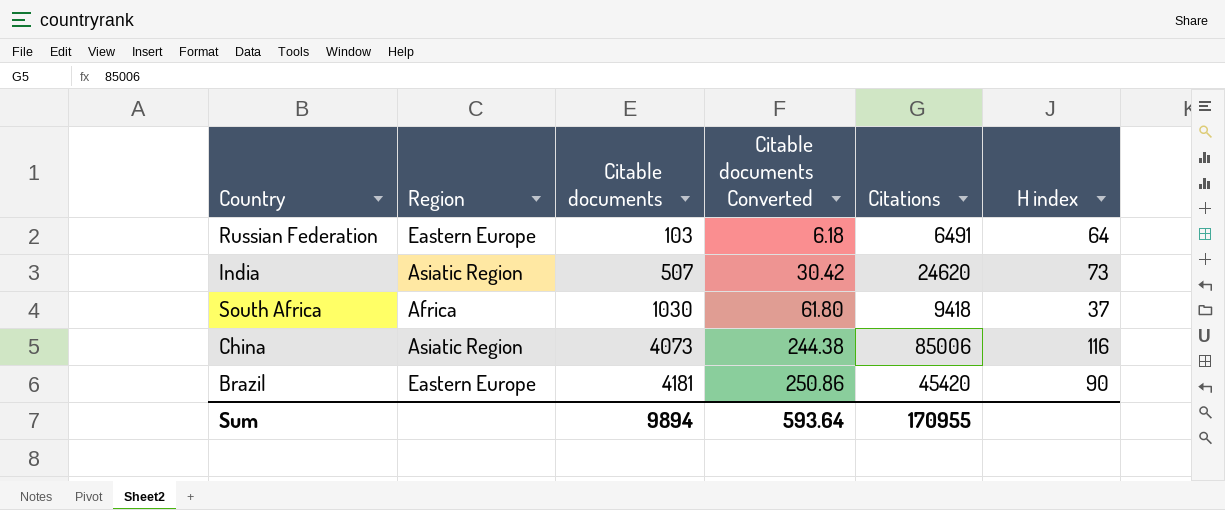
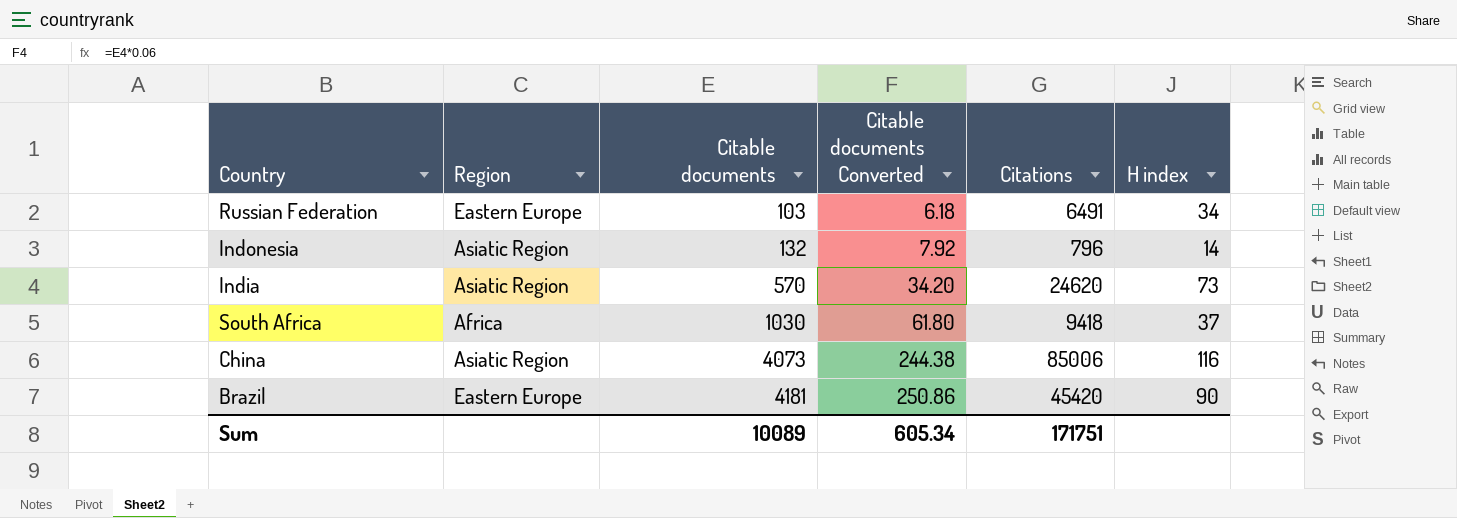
Russian Federation | H index: 64 -> 34
row Indonesia: none -> Asiatic Region | 132 | 7.92 | 796 | 14
India | Citable documents: 507 -> 570
India | Citable documents Converted: 30.42 -> 34.20
Sum | Citable documents: 9894 -> 10089
Sum | Citable documents Converted: 593.64 -> 605.34
Sum | Citations: 170955 -> 171751

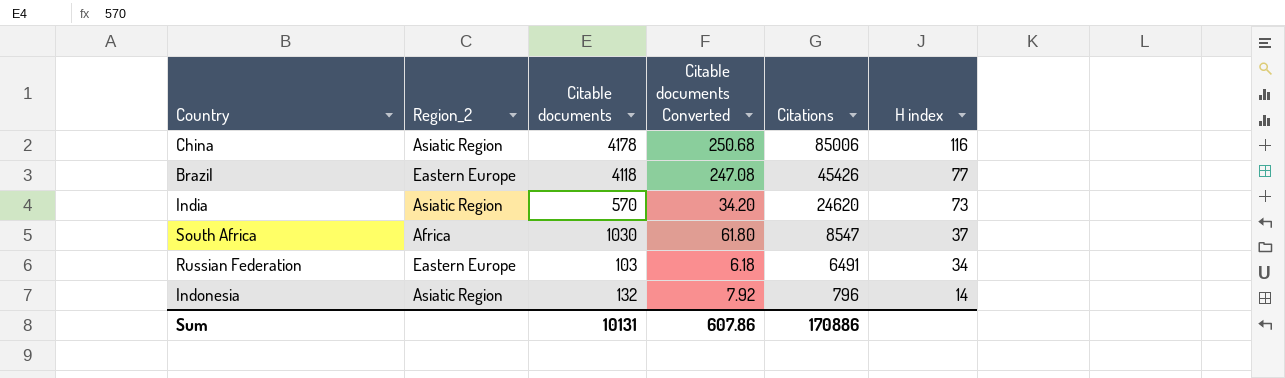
row order: Citable documents ascending -> Citations descending
column name: Region -> Region_2
China | Citable documents: 4073 -> 4178
China | Citable documents Converted: 244.38 -> 250.68
Brazil | Citable documents: 4181 -> 4118
Brazil | Citable documents Converted: 250.86 -> 247.08
Brazil | Citations: 45420 -> 45426
Brazil | H index: 90 -> 77
South Africa | Citations: 9418 -> 8547
Sum | Citable documents: 10089 -> 10131
Sum | Citable documents Converted: 605.34 -> 607.86
Sum | Citations: 171751 -> 170886

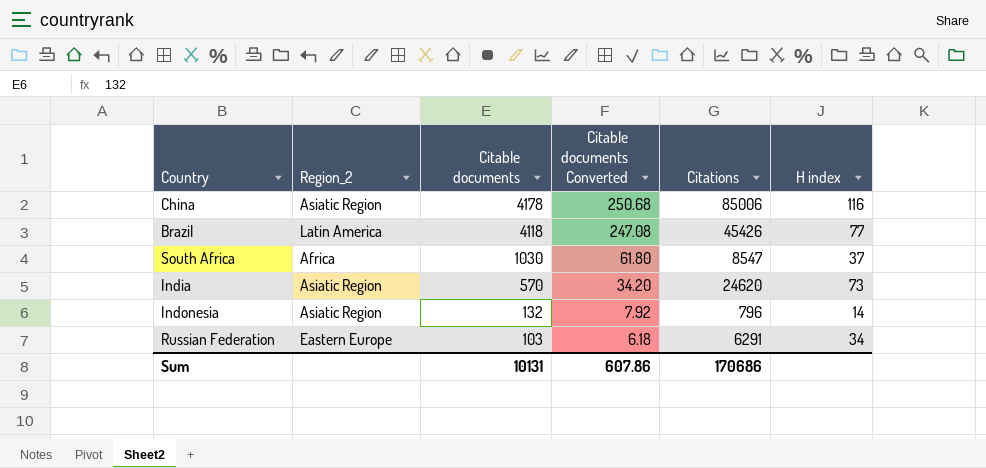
row order: Citations descending -> Citable documents descending
Brazil | Region_2: Eastern Europe -> Latin America
Russian Federation | Citations: 6491 -> 6291
Sum | Citations: 170886 -> 170686

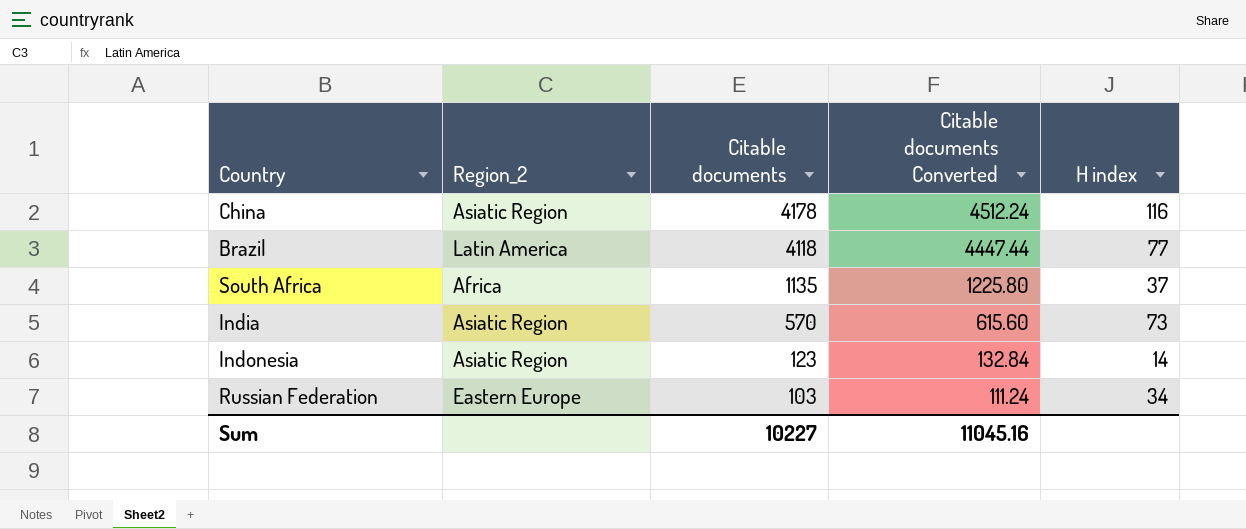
column Citations | position: 5 -> none
column Citable documents Converted | formula: [Citable documents] * 0.06 -> [Citable documents] * 1.08
South Africa | Citable documents: 1030 -> 1135
Indonesia | Citable documents: 132 -> 123
Sum | Citable documents: 10131 -> 10227
Sum | Citable documents Converted: 607.86 -> 11045.16

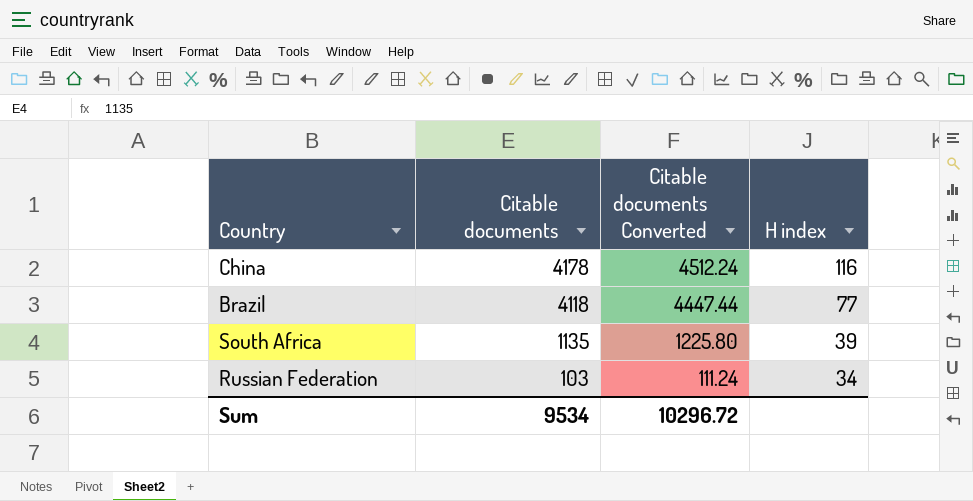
column Region_2 | position: 2 -> none
row India: Asiatic Region | 570 | 615.60 | 73 -> none
row Indonesia: Asiatic Region | 123 | 132.84 | 14 -> none
South Africa | H index: 37 -> 39
Sum | Citable documents: 10227 -> 9534
Sum | Citable documents Converted: 11045.16 -> 10296.72

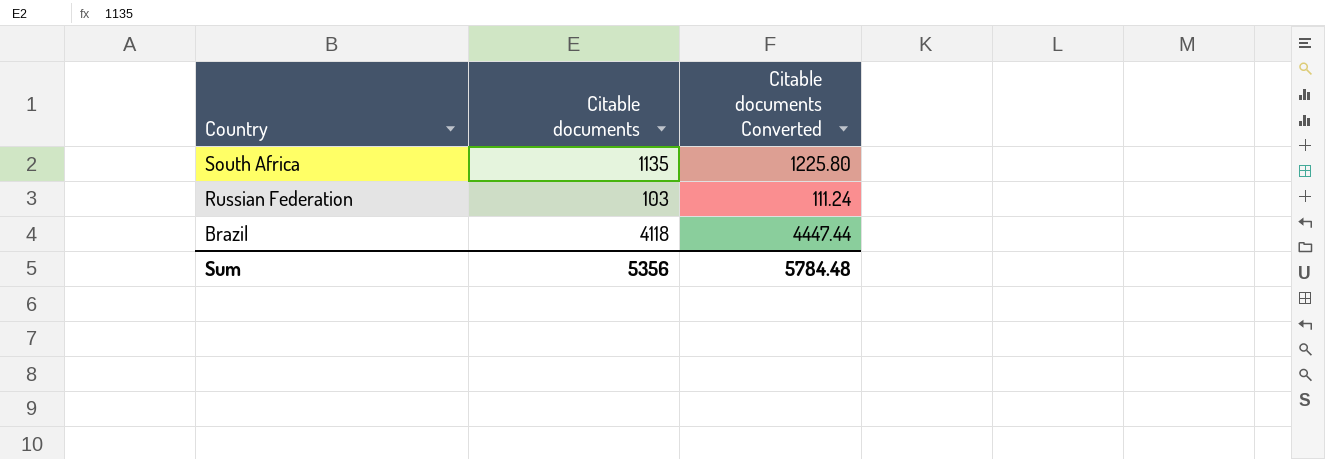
row order: Citable documents descending -> Country descending
column H index | position: 4 -> none
row China: 4178 | 4512.24 | 116 -> none
Sum | Citable documents: 9534 -> 5356
Sum | Citable documents Converted: 10296.72 -> 5784.48

